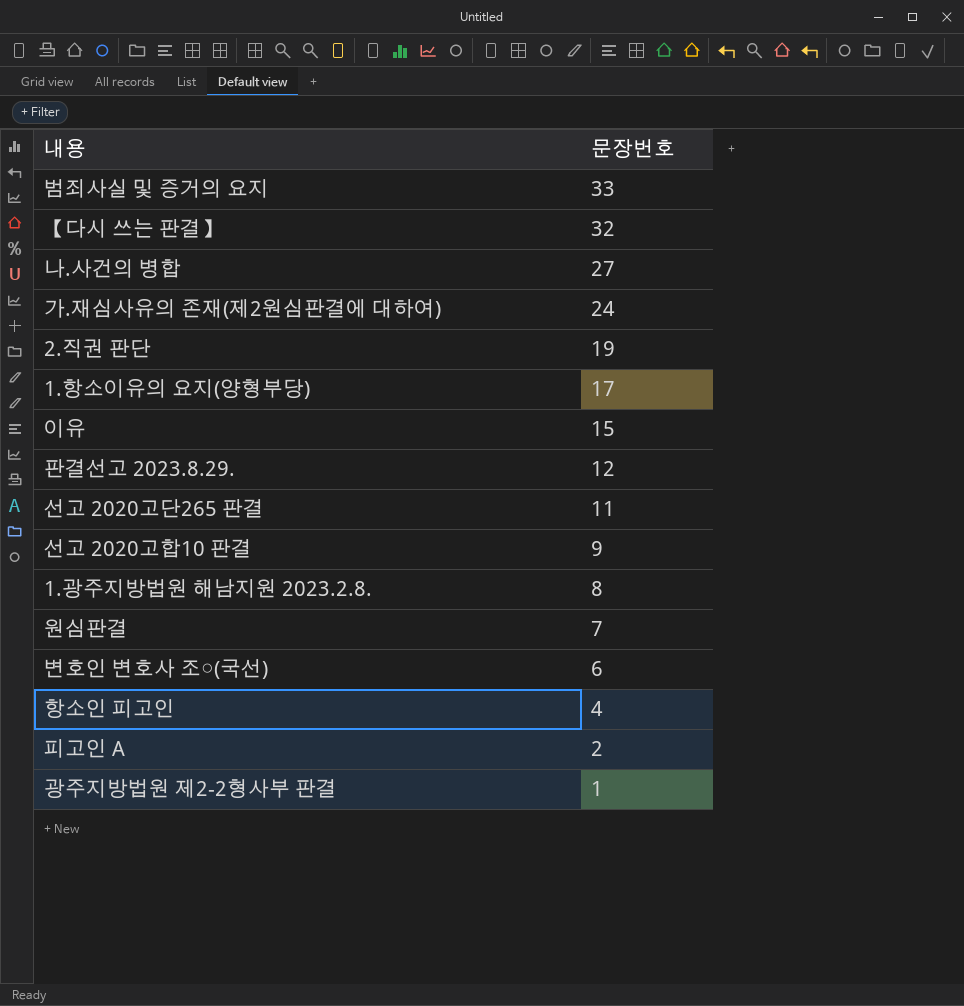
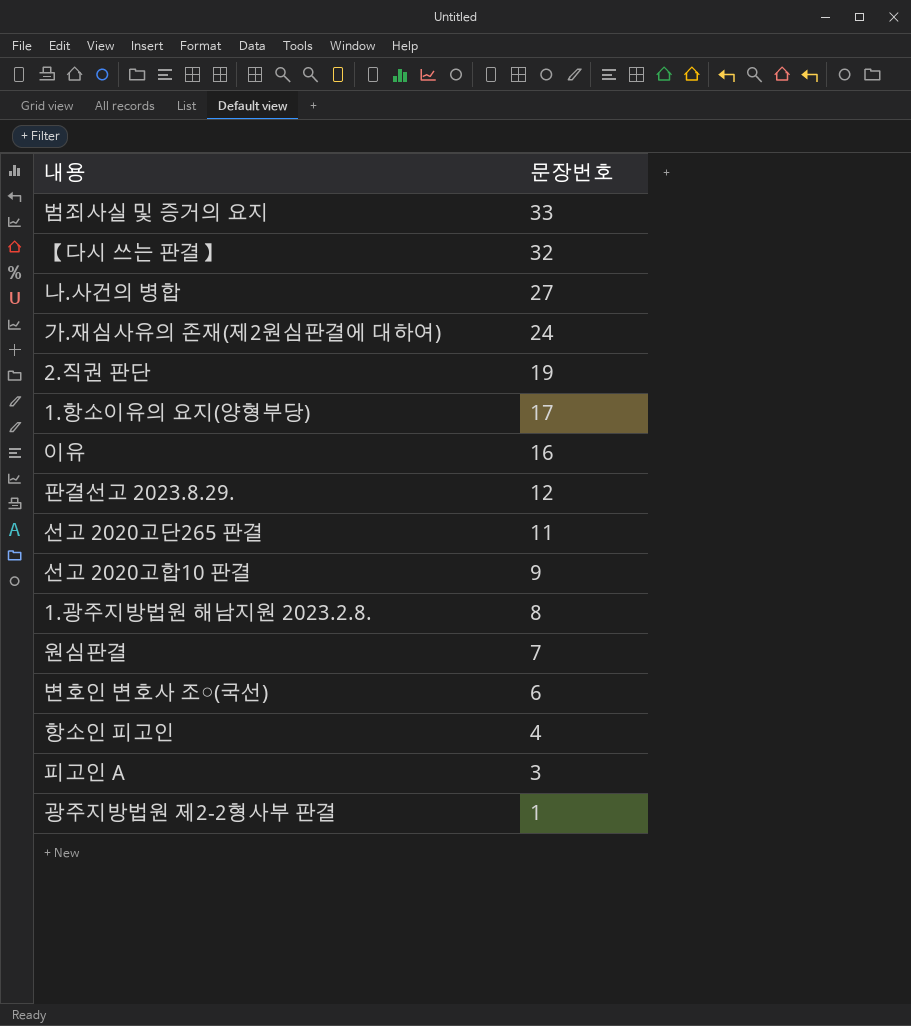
이유 | 문장번호: 15 -> 16
피고인 A | 문장번호: 2 -> 3

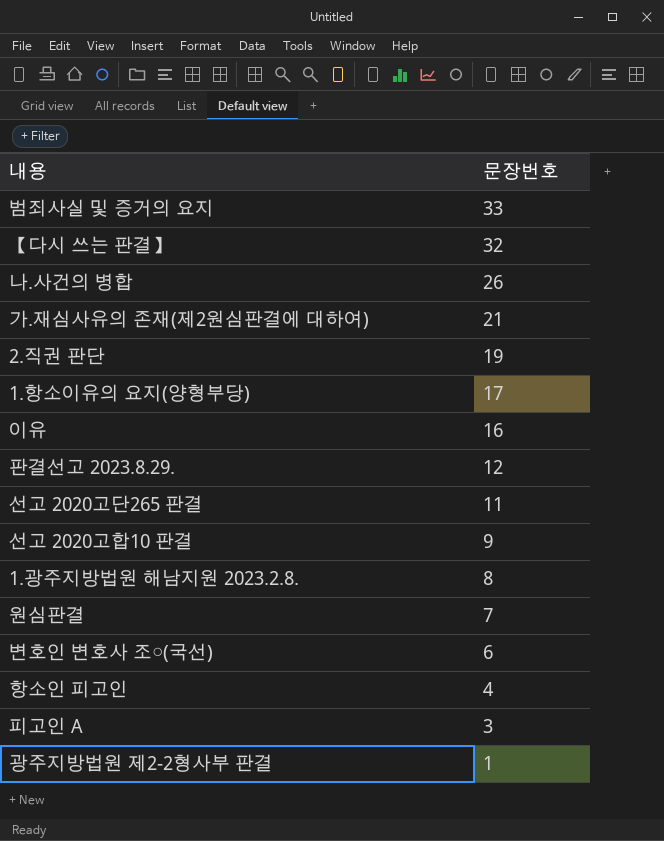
나.사건의 병합 | 문장번호: 27 -> 26
가.재심사유의 존재(제2원심판결에 대하여) | 문장번호: 24 -> 21

